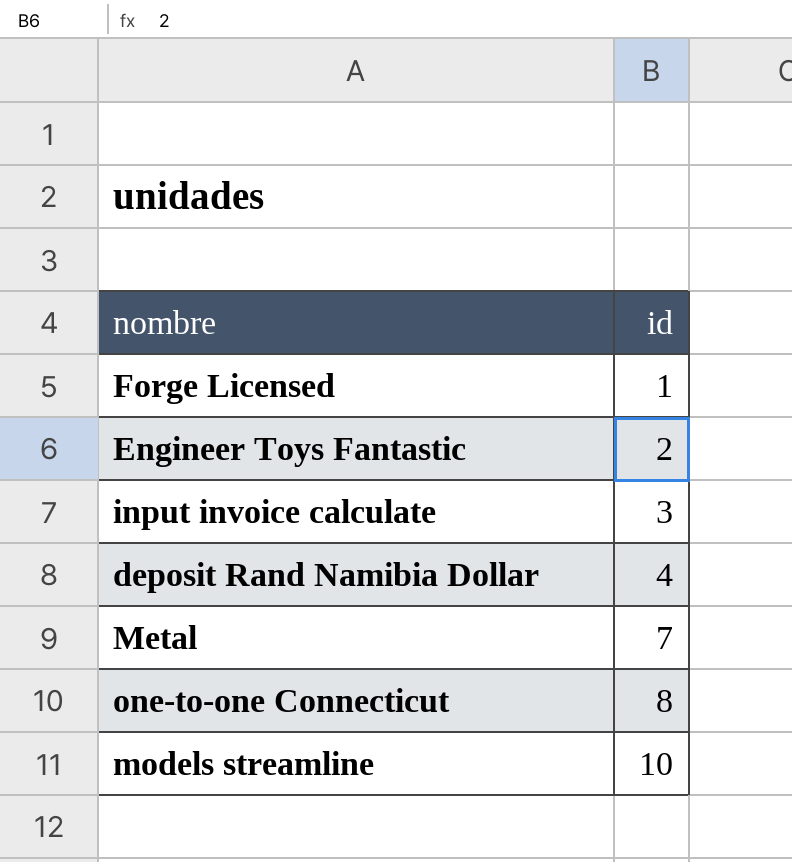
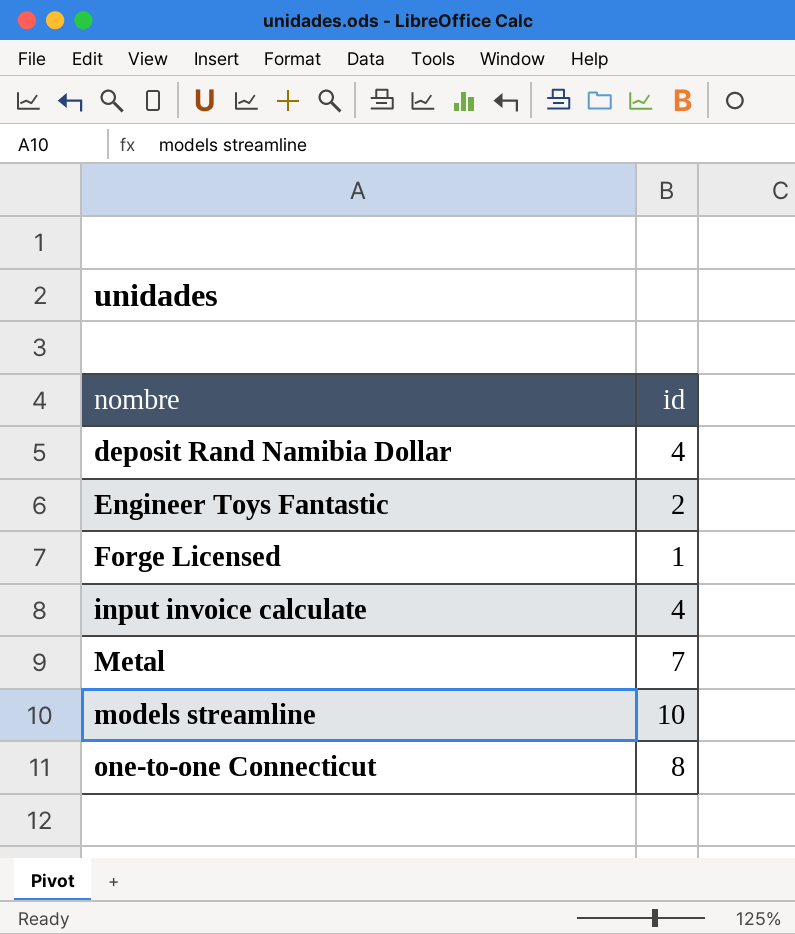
row order: id ascending -> nombre ascending
input invoice calculate | id: 3 -> 4

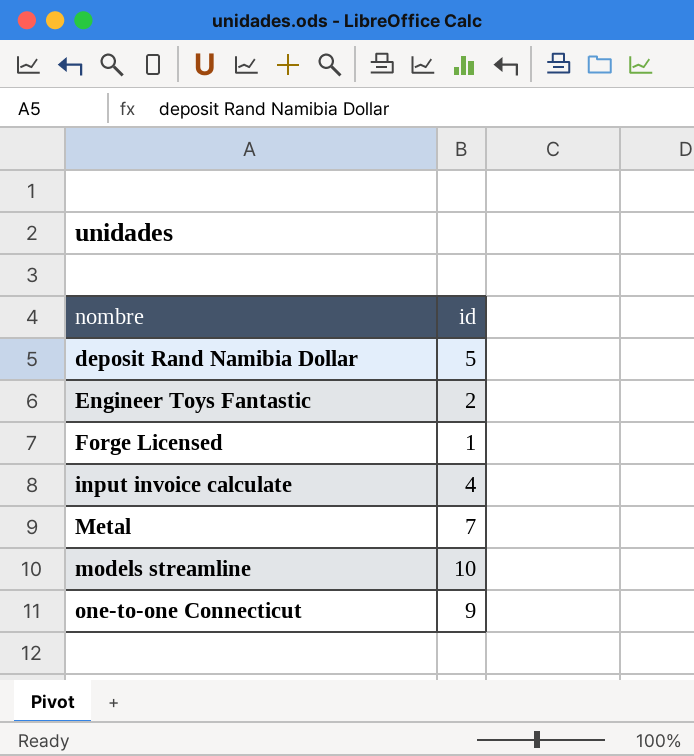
deposit Rand Namibia Dollar | id: 4 -> 5
one-to-one Connecticut | id: 8 -> 9

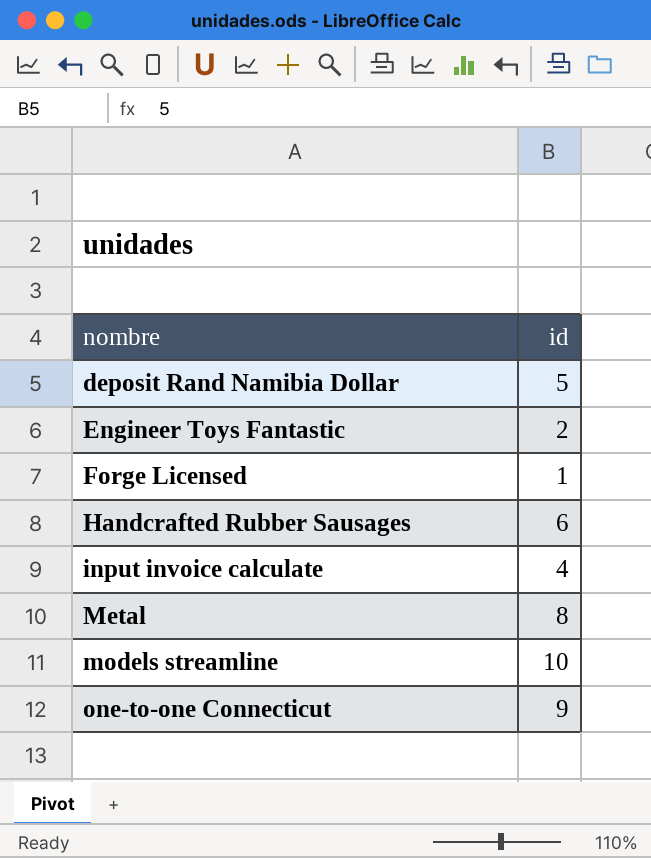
row Handcrafted Rubber Sausages: none -> 6
Metal | id: 7 -> 8

